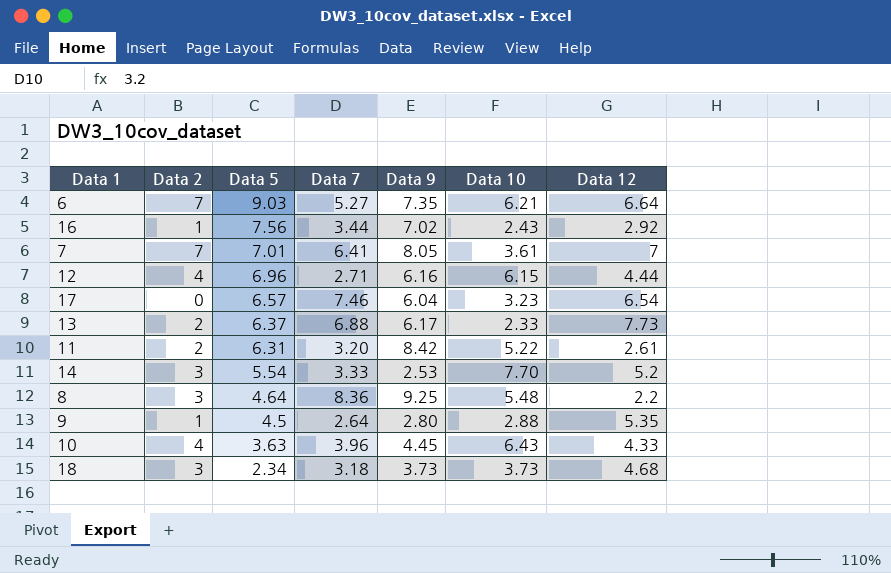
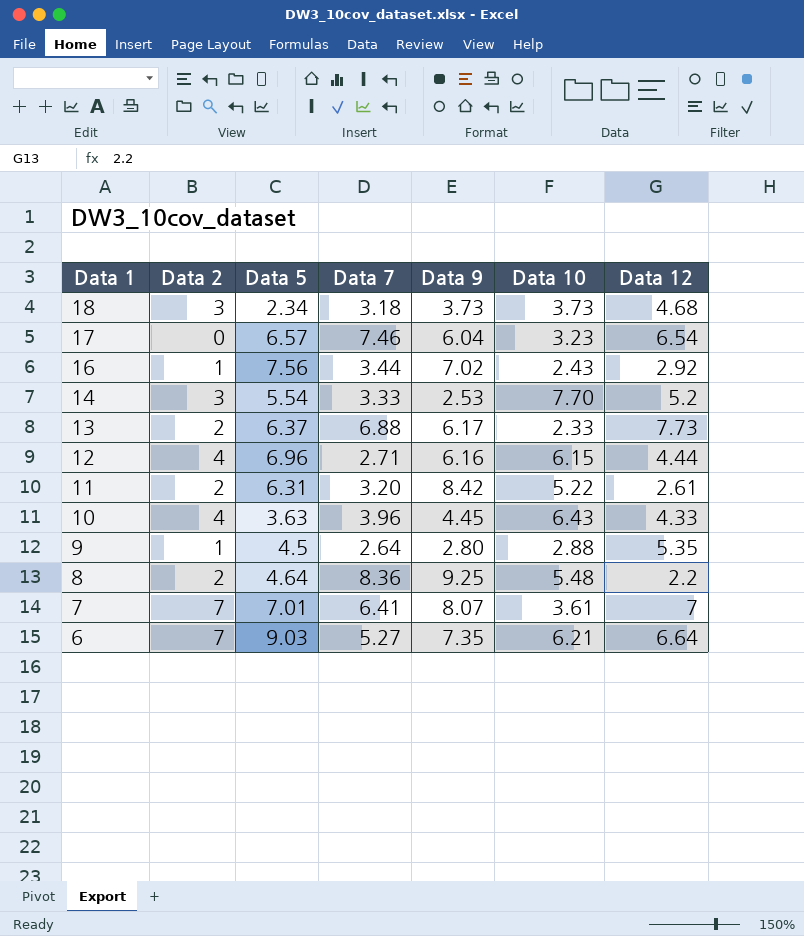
row order: Data 5 descending -> Data 1 descending
8 | Data 2: 3 -> 2
7 | Data 9: 8.05 -> 8.07

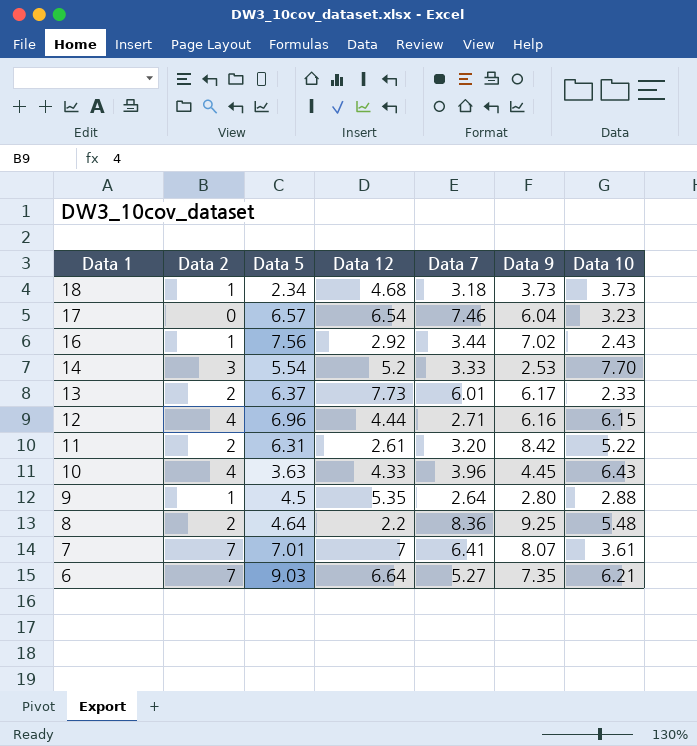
column Data 12 | position: 7 -> 4
18 | Data 2: 3 -> 1
13 | Data 7: 6.88 -> 6.01

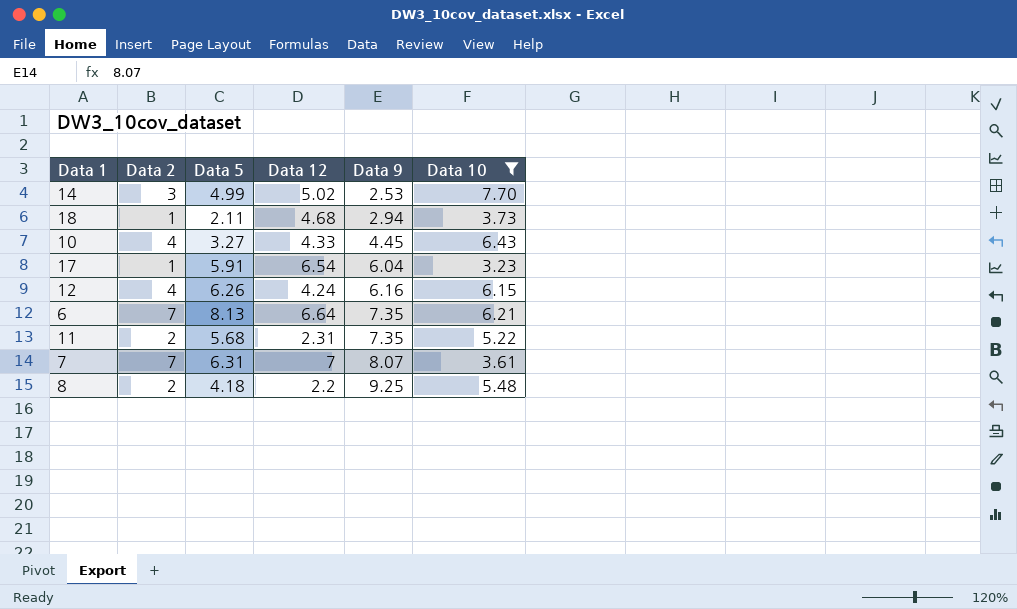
filter: none -> Data 10 >= 3.23
row order: Data 1 descending -> Data 9 ascending
column Data 7 | position: 5 -> none
14 | Data 5: 5.54 -> 4.99
14 | Data 12: 5.2 -> 5.02
18 | Data 5: 2.34 -> 2.11
18 | Data 9: 3.73 -> 2.94
10 | Data 5: 3.63 -> 3.27
17 | Data 2: 0 -> 1
17 | Data 5: 6.57 -> 5.91
12 | Data 5: 6.96 -> 6.26
12 | Data 12: 4.44 -> 4.24
6 | Data 5: 9.03 -> 8.13
11 | Data 5: 6.31 -> 5.68
11 | Data 12: 2.61 -> 2.31
11 | Data 9: 8.42 -> 7.35
7 | Data 5: 7.01 -> 6.31
8 | Data 5: 4.64 -> 4.18

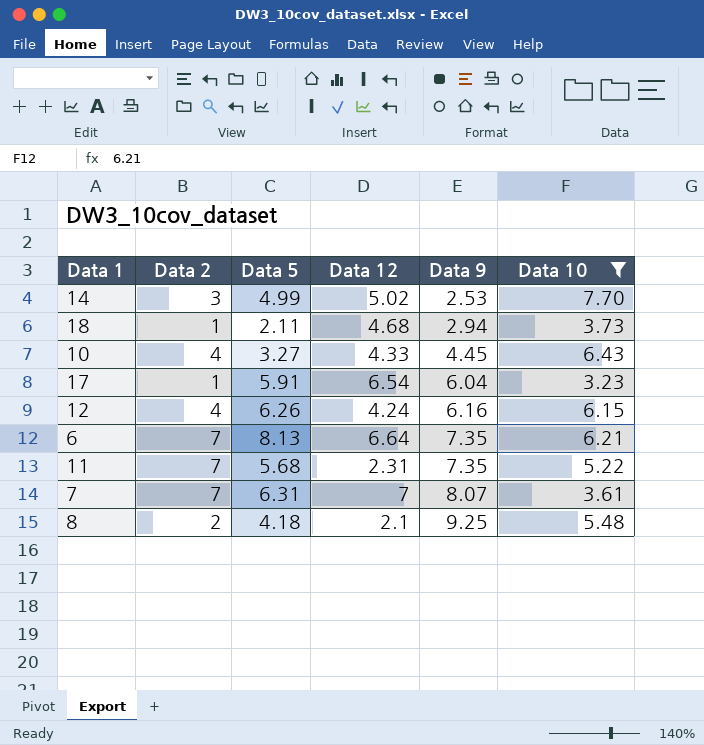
11 | Data 2: 2 -> 7
8 | Data 12: 2.2 -> 2.1

